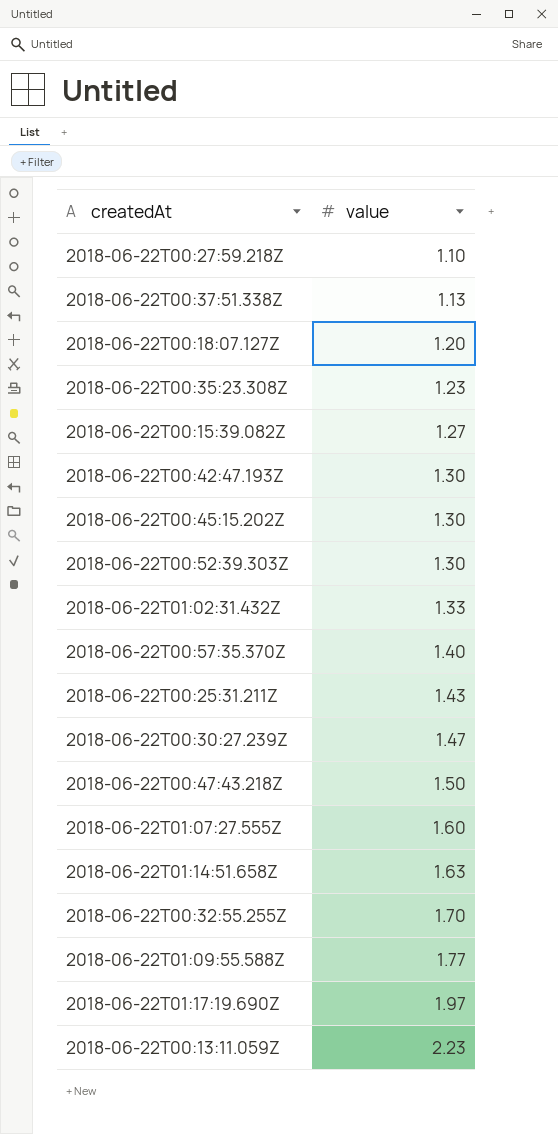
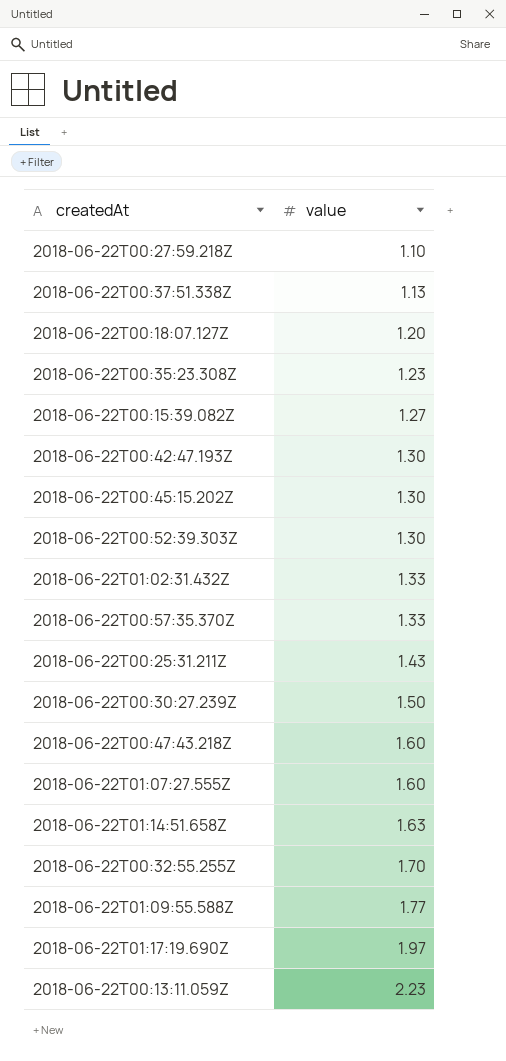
2018-06-22T00:57:35.370Z | value: 1.40 -> 1.33
2018-06-22T00:30:27.239Z | value: 1.47 -> 1.50
2018-06-22T00:47:43.218Z | value: 1.50 -> 1.60

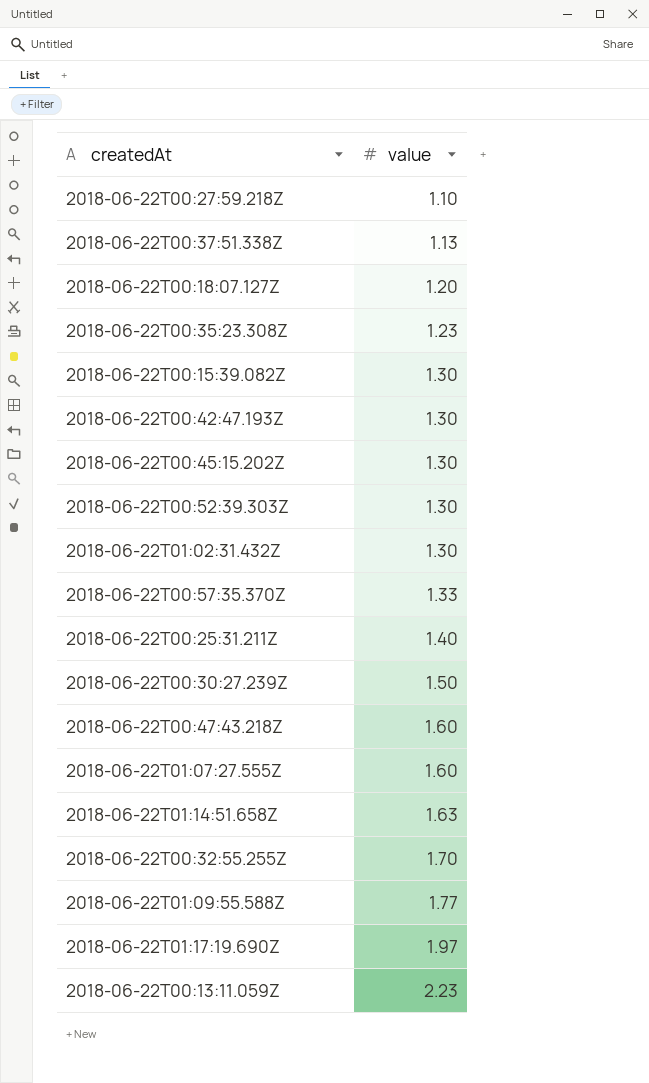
2018-06-22T00:15:39.082Z | value: 1.27 -> 1.30
2018-06-22T01:02:31.432Z | value: 1.33 -> 1.30
2018-06-22T00:25:31.211Z | value: 1.43 -> 1.40

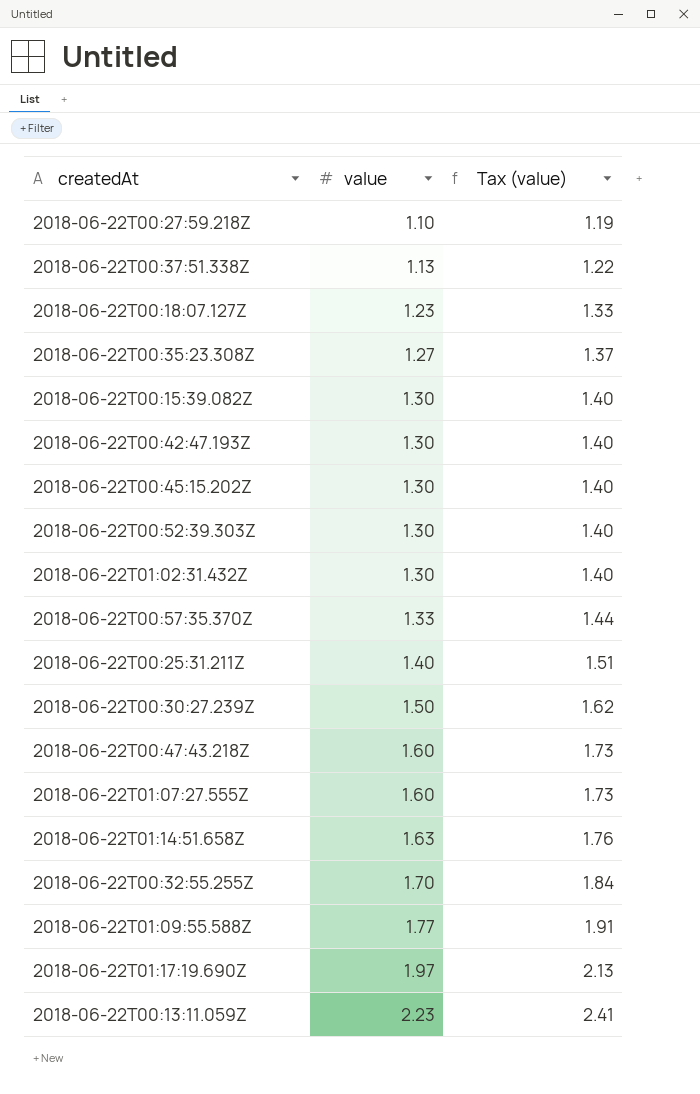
column Tax (value) | formula: none -> [value] * 1.08
2018-06-22T00:18:07.127Z | value: 1.20 -> 1.23
2018-06-22T00:35:23.308Z | value: 1.23 -> 1.27

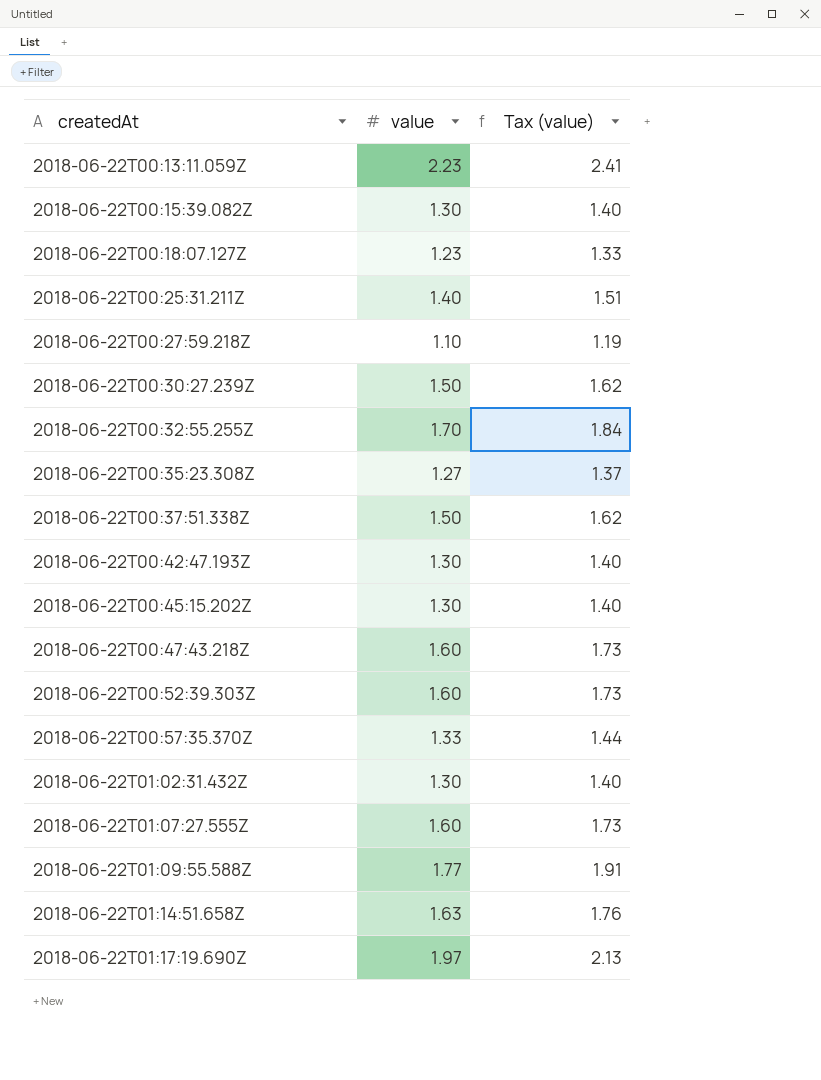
row order: value ascending -> createdAt ascending
2018-06-22T00:37:51.338Z | value: 1.13 -> 1.50
2018-06-22T00:37:51.338Z | Tax (value): 1.22 -> 1.62
2018-06-22T00:52:39.303Z | value: 1.30 -> 1.60
2018-06-22T00:52:39.303Z | Tax (value): 1.40 -> 1.73

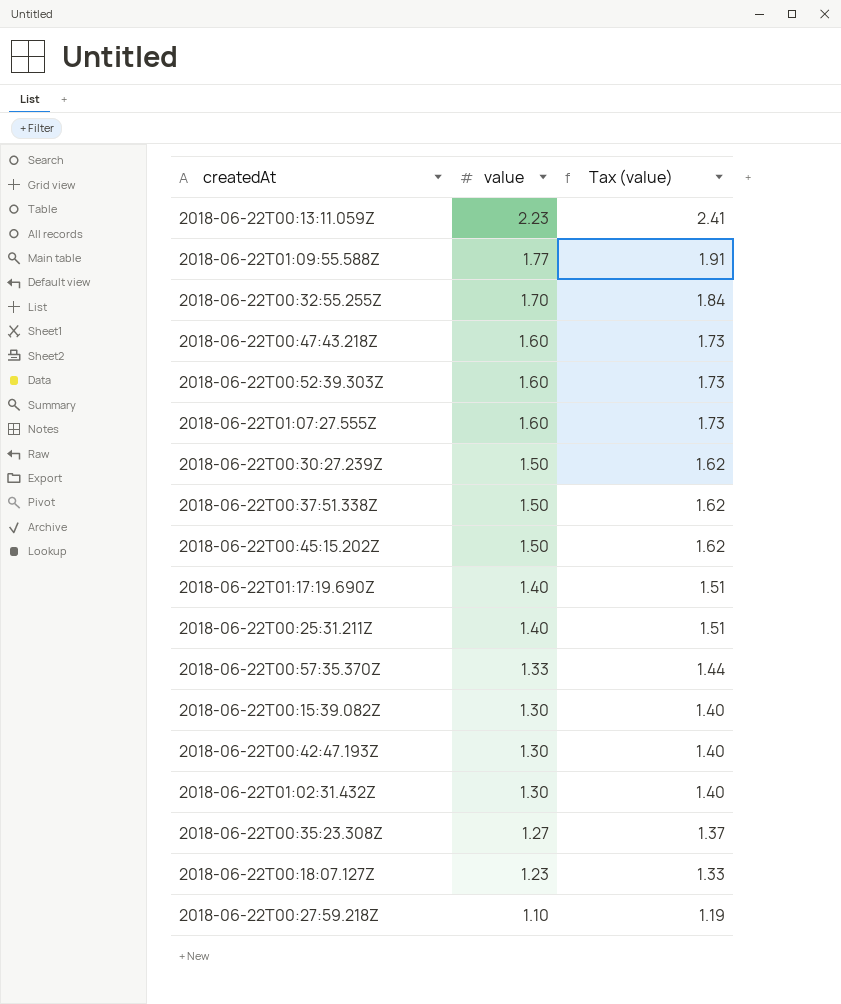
row order: createdAt ascending -> value descending
row 2018-06-22T01:14:51.658Z: 1.63 | 1.76 -> none
2018-06-22T00:45:15.202Z | value: 1.30 -> 1.50
2018-06-22T00:45:15.202Z | Tax (value): 1.40 -> 1.62
2018-06-22T01:17:19.690Z | value: 1.97 -> 1.40
2018-06-22T01:17:19.690Z | Tax (value): 2.13 -> 1.51

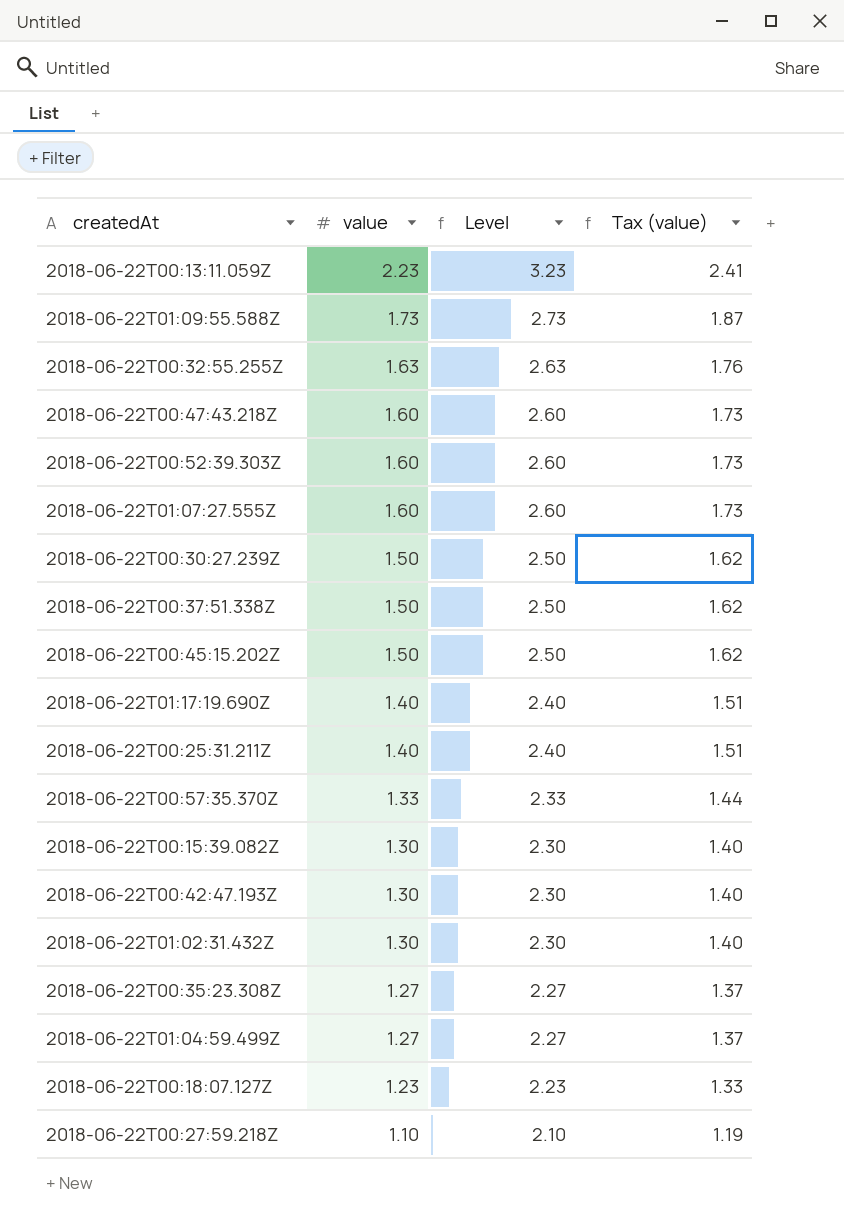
column Level | formula: none -> [value] + 1
2018-06-22T01:09:55.588Z | value: 1.77 -> 1.73
2018-06-22T01:09:55.588Z | Tax (value): 1.91 -> 1.87
2018-06-22T00:32:55.255Z | value: 1.70 -> 1.63
2018-06-22T00:32:55.255Z | Tax (value): 1.84 -> 1.76
row 2018-06-22T01:04:59.499Z: none -> 1.27 | 2.27 | 1.37

